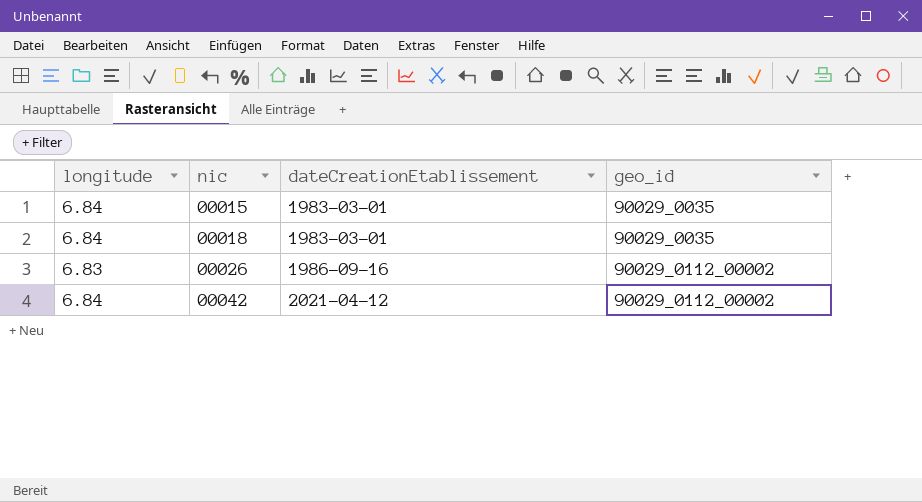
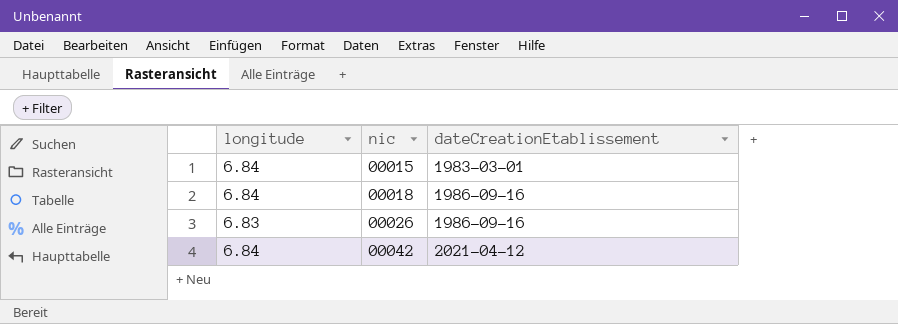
column geo_id | position: 4 -> none
00018 | dateCreationEtablissement: 1983-03-01 -> 1986-09-16

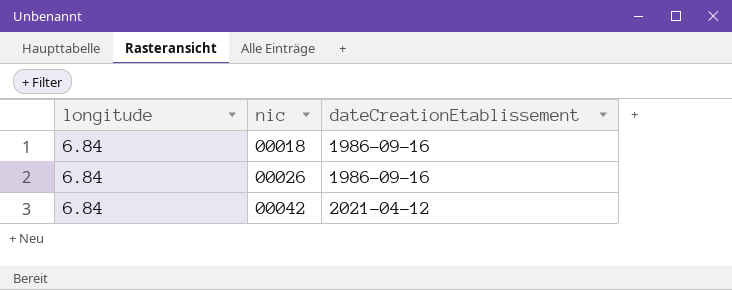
row 00015: 6.84 | 1983-03-01 -> none
00026 | longitude: 6.83 -> 6.84

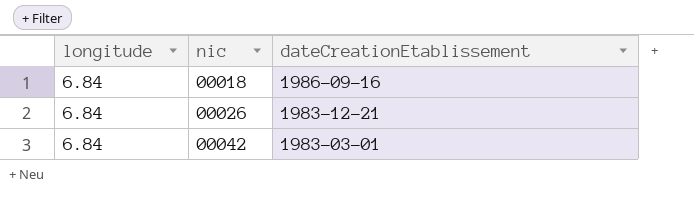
00026 | dateCreationEtablissement: 1986-09-16 -> 1983-12-21
00042 | dateCreationEtablissement: 2021-04-12 -> 1983-03-01

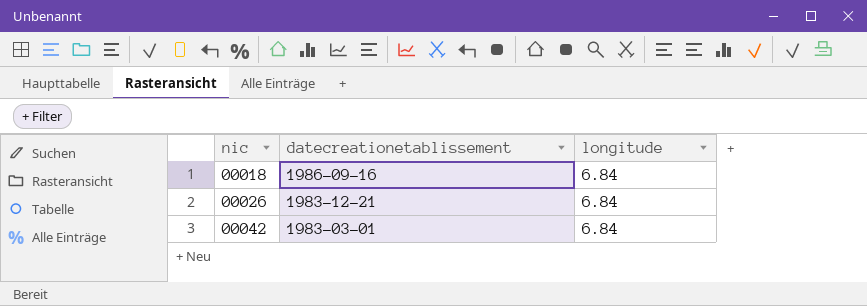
column name: dateCreationEtablissement -> datecreationetablissement
column longitude | position: 1 -> 3

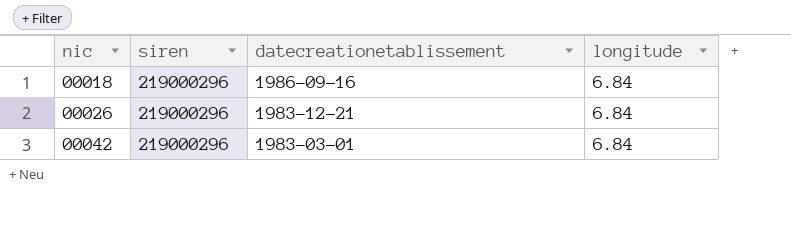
column siren | position: none -> 2

